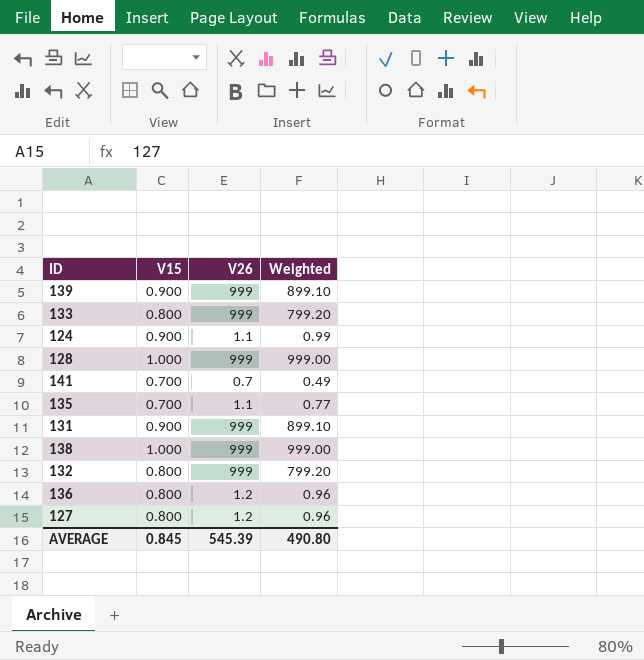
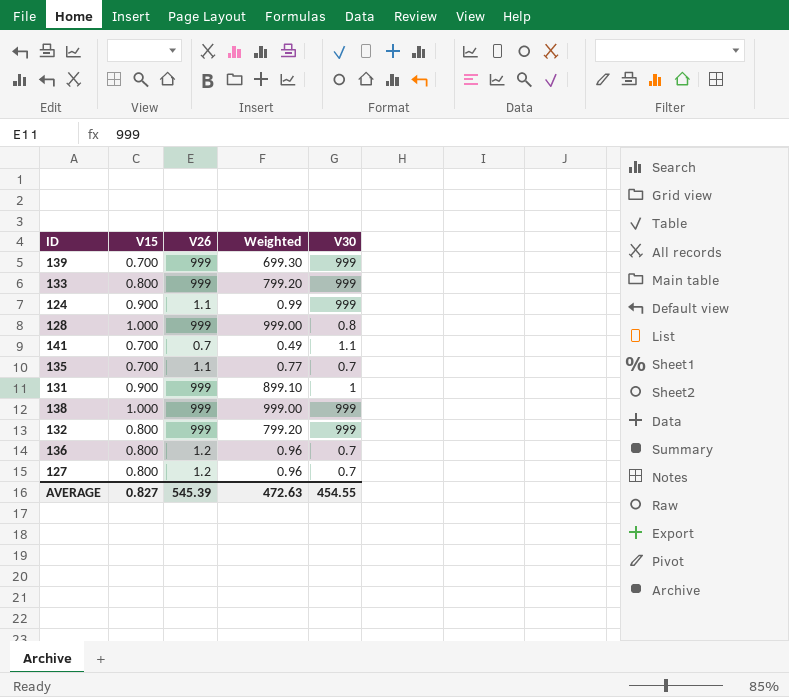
column V30 | position: none -> 5
139 | V15: 0.900 -> 0.700
139 | Weighted: 899.10 -> 699.30
AVERAGE | V15: 0.845 -> 0.827
AVERAGE | Weighted: 490.80 -> 472.63

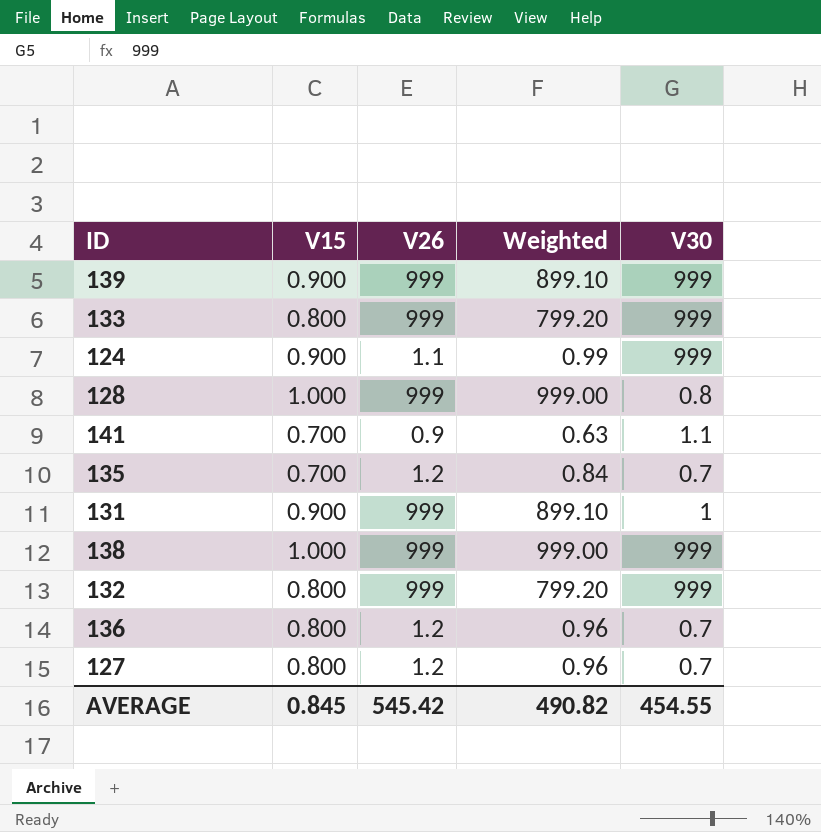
139 | V15: 0.700 -> 0.900
139 | Weighted: 699.30 -> 899.10
141 | V26: 0.7 -> 0.9
141 | Weighted: 0.49 -> 0.63
135 | V26: 1.1 -> 1.2
135 | Weighted: 0.77 -> 0.84
AVERAGE | V15: 0.827 -> 0.845
AVERAGE | V26: 545.39 -> 545.42
AVERAGE | Weighted: 472.63 -> 490.82

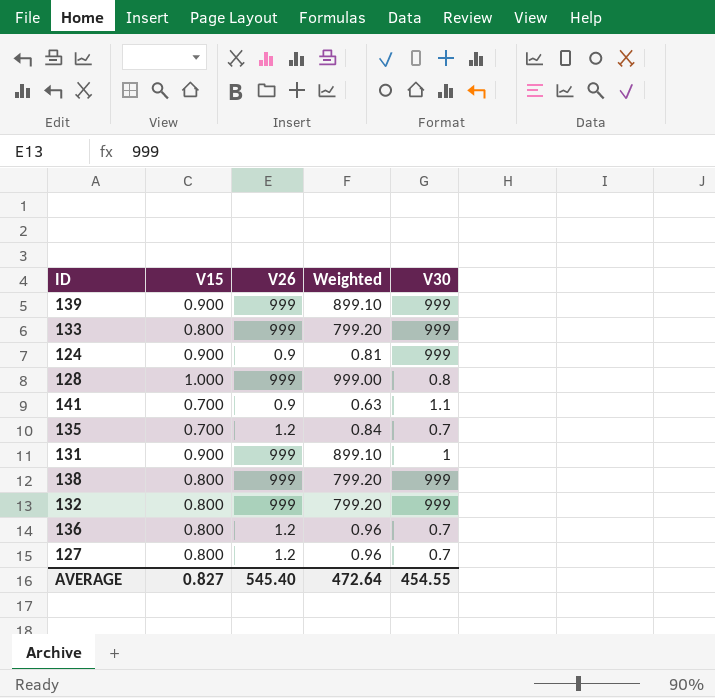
124 | V26: 1.1 -> 0.9
124 | Weighted: 0.99 -> 0.81
138 | V15: 1.000 -> 0.800
138 | Weighted: 999.00 -> 799.20
AVERAGE | V15: 0.845 -> 0.827
AVERAGE | V26: 545.42 -> 545.40
AVERAGE | Weighted: 490.82 -> 472.64

